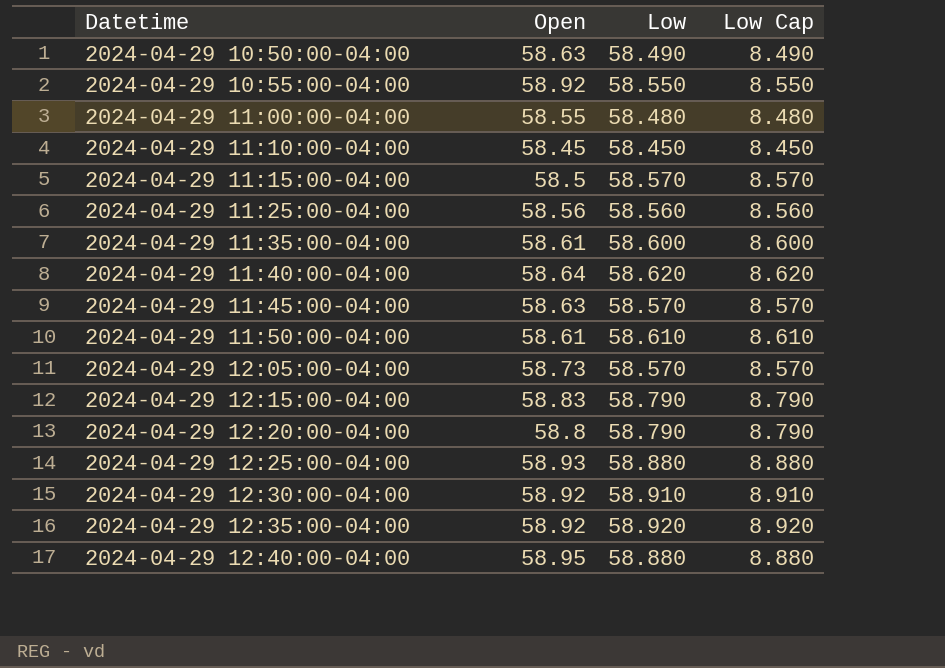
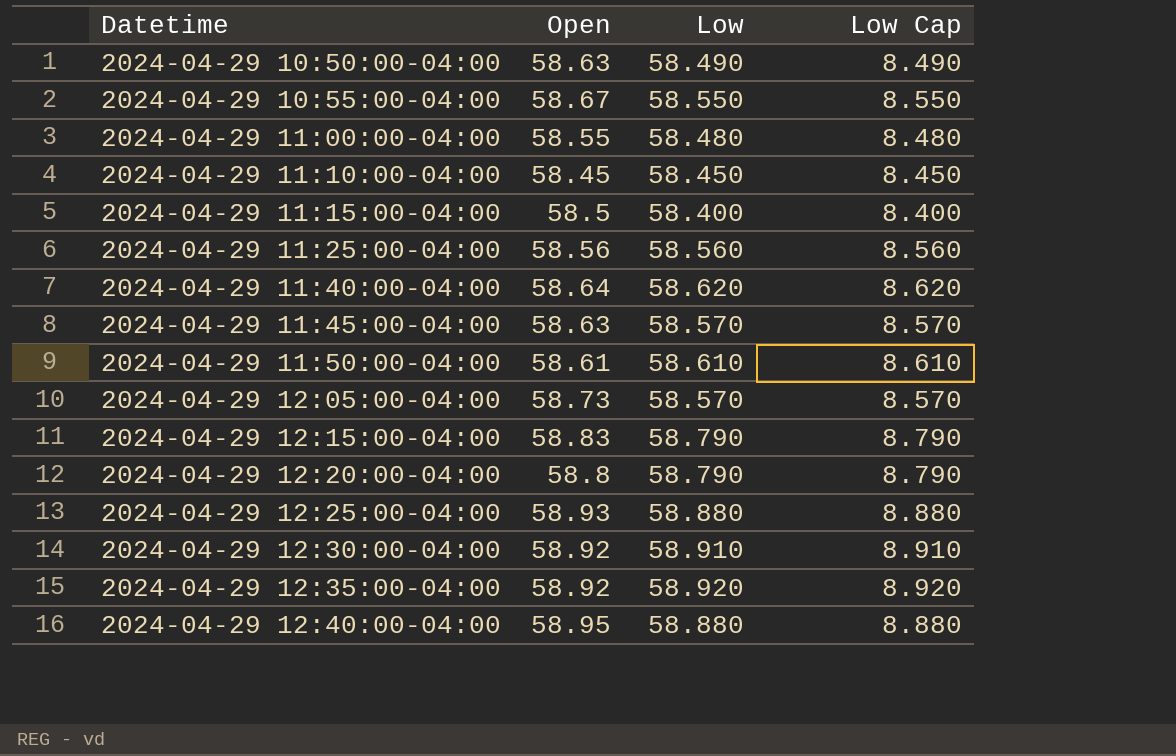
row 2024-04-29 11:35:00-04:00: 58.61 | 58.600 | 8.600 -> none
2024-04-29 10:55:00-04:00 | Open: 58.92 -> 58.67
2024-04-29 11:15:00-04:00 | Low: 58.570 -> 58.400
2024-04-29 11:15:00-04:00 | Low Cap: 8.570 -> 8.400

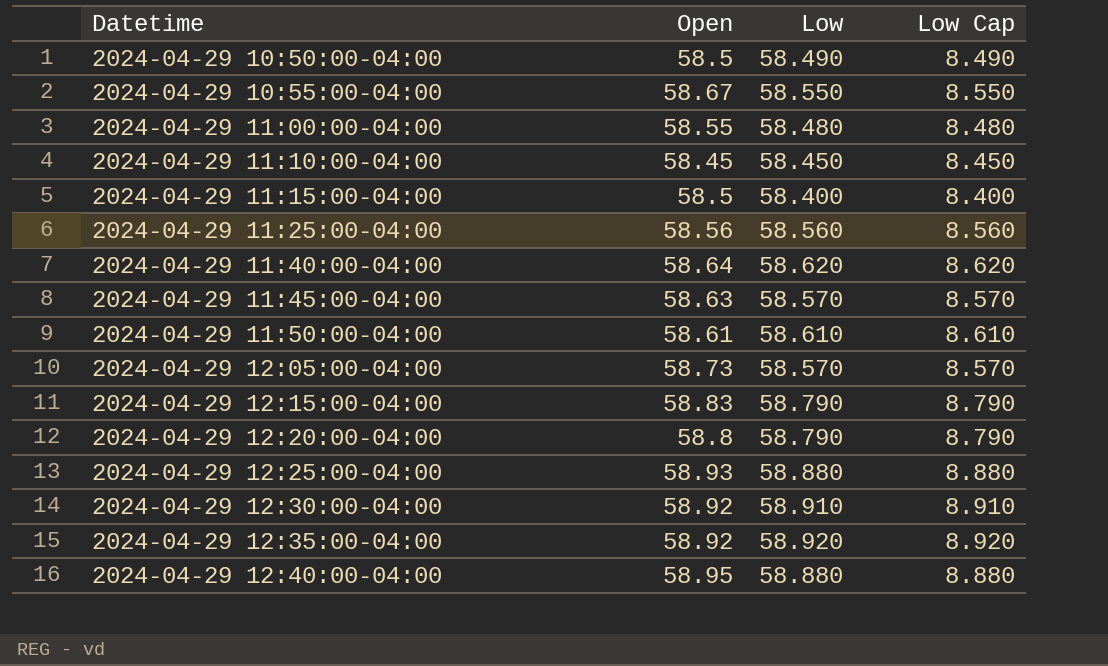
2024-04-29 10:50:00-04:00 | Open: 58.63 -> 58.5

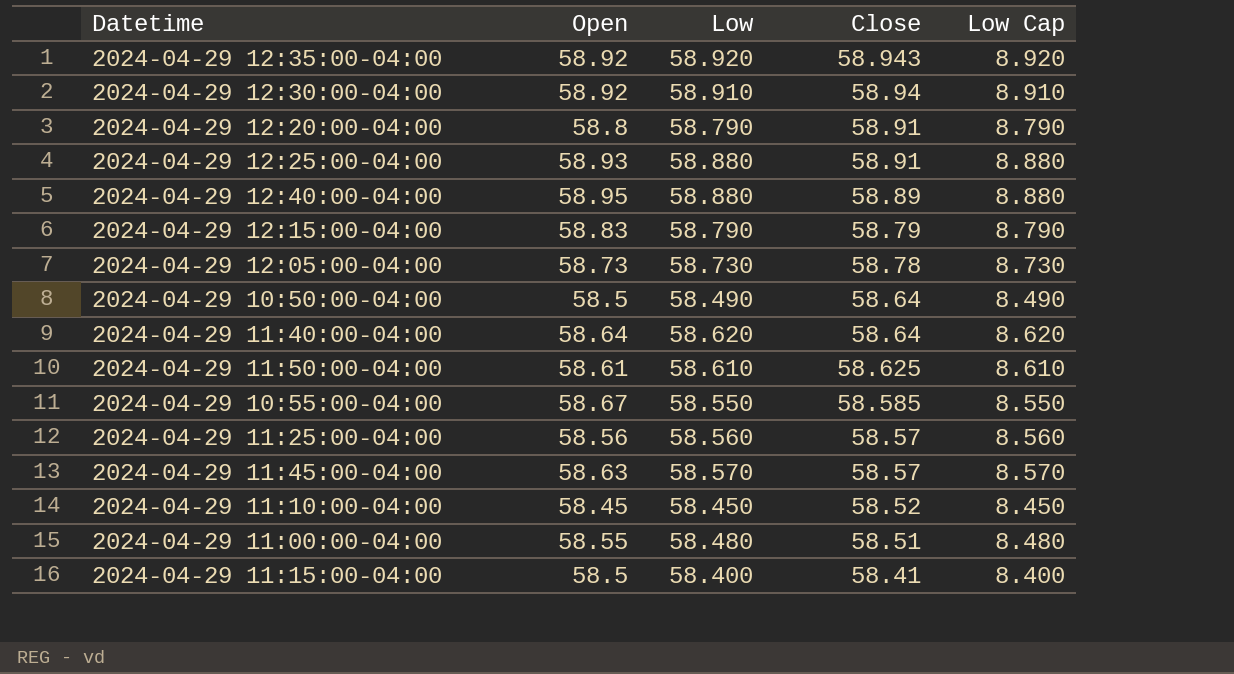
row order: Datetime ascending -> Close descending
column Close | position: none -> 4
2024-04-29 12:05:00-04:00 | Low: 58.570 -> 58.730
2024-04-29 12:05:00-04:00 | Low Cap: 8.570 -> 8.730

